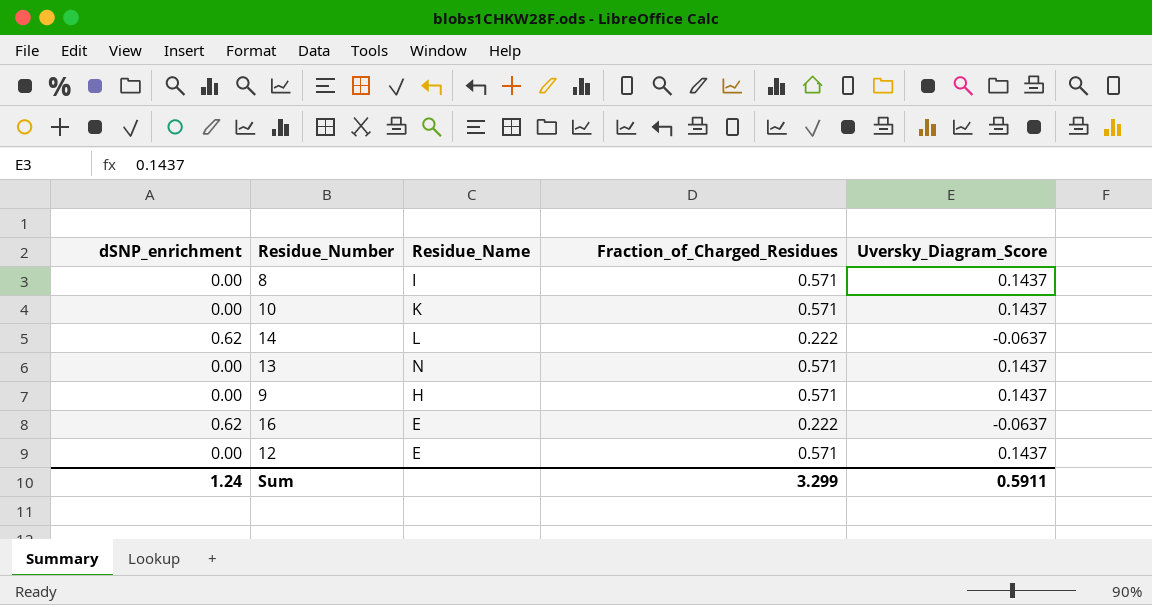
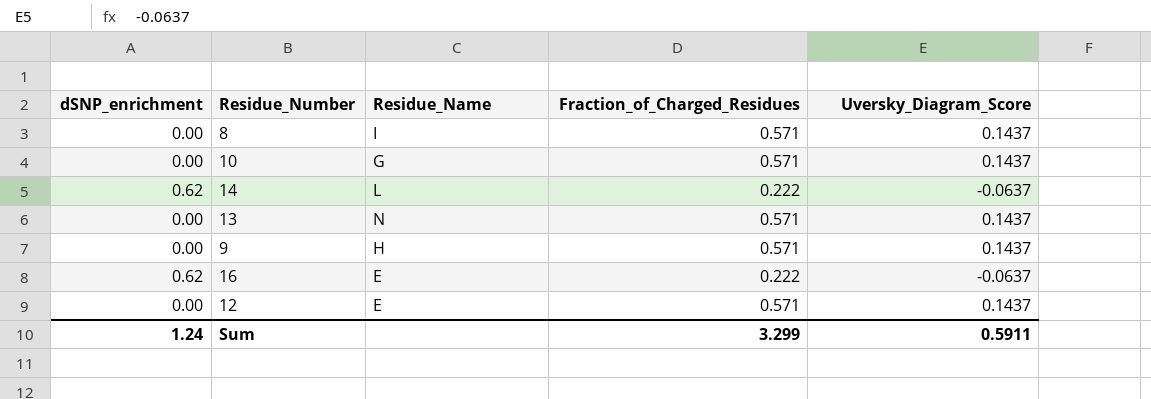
10 | Residue_Name: K -> G

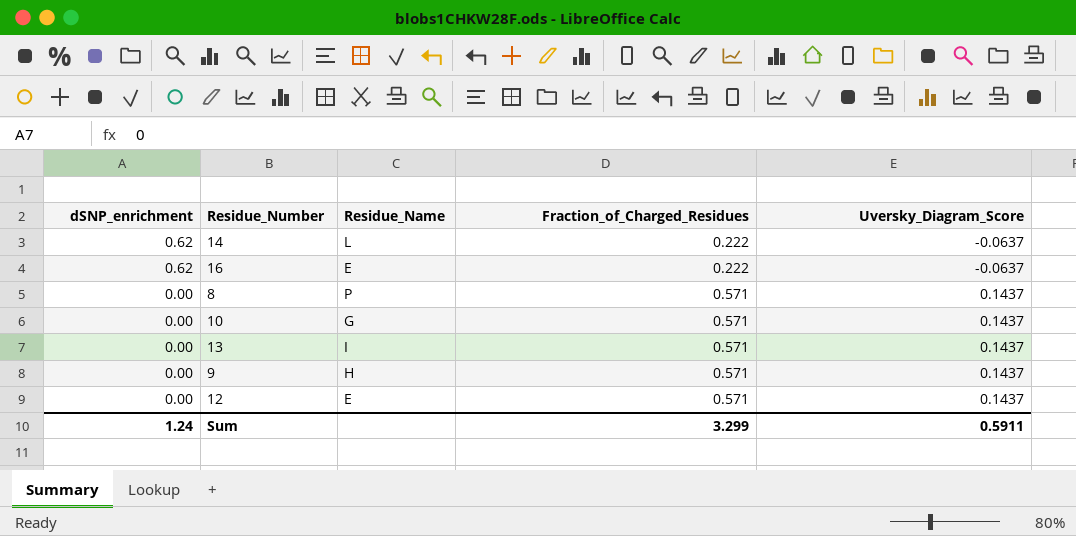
row order: none -> dSNP_enrichment descending
8 | Residue_Name: I -> P
13 | Residue_Name: N -> I

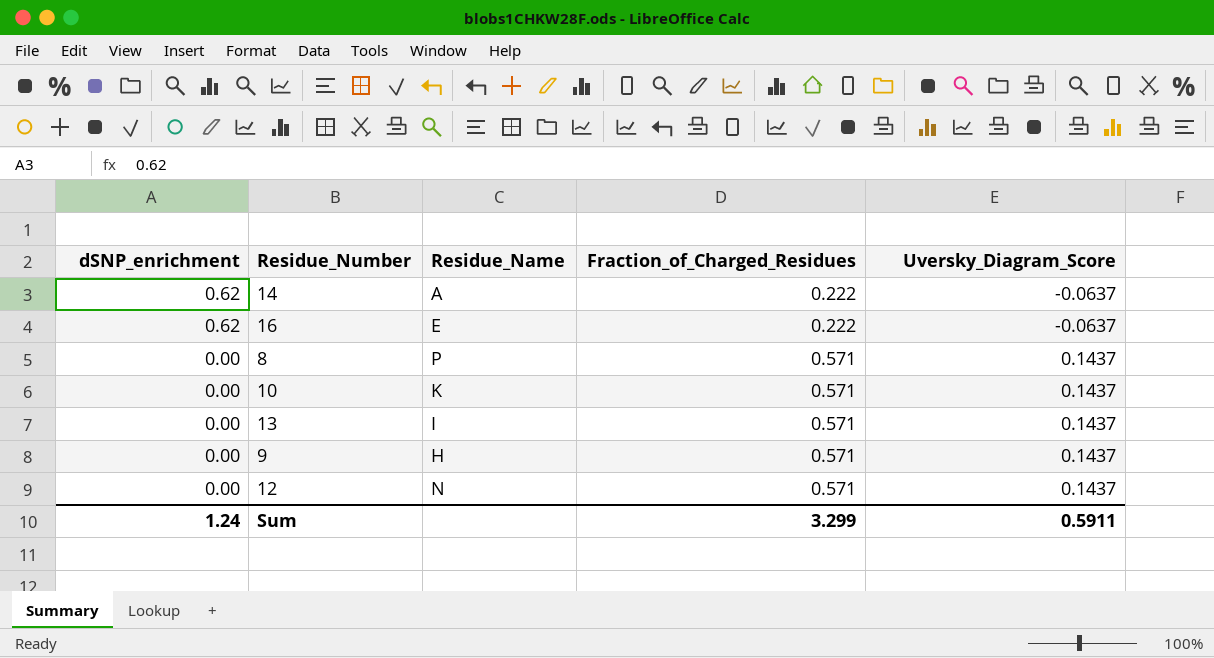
14 | Residue_Name: L -> A
10 | Residue_Name: G -> K
12 | Residue_Name: E -> N

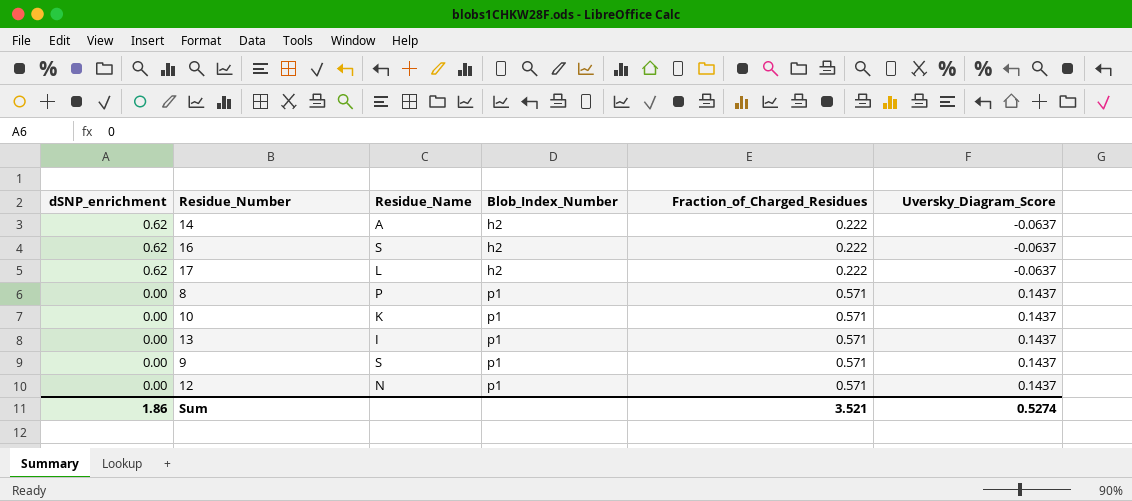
column Blob_Index_Number | position: none -> 4
16 | Residue_Name: E -> S
row 17: none -> 0.62 | L | h2 | 0.222 | -0.0637
9 | Residue_Name: H -> S
Sum | dSNP_enrichment: 1.24 -> 1.86
Sum | Fraction_of_Charged_Residues: 3.299 -> 3.521
Sum | Uversky_Diagram_Score: 0.5911 -> 0.5274

